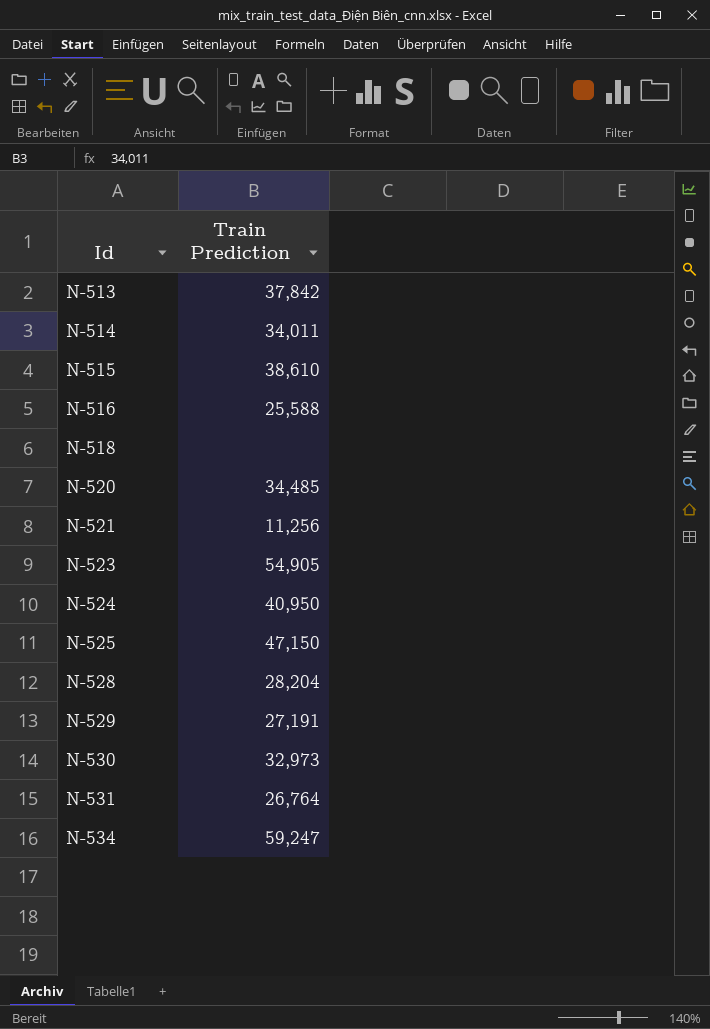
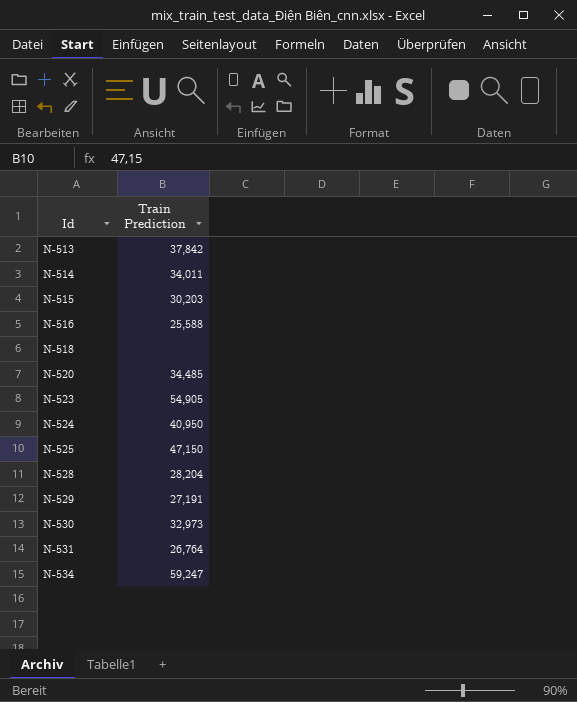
row N-521: 11,256 -> none
N-515 | Train Prediction: 38,610 -> 30,203

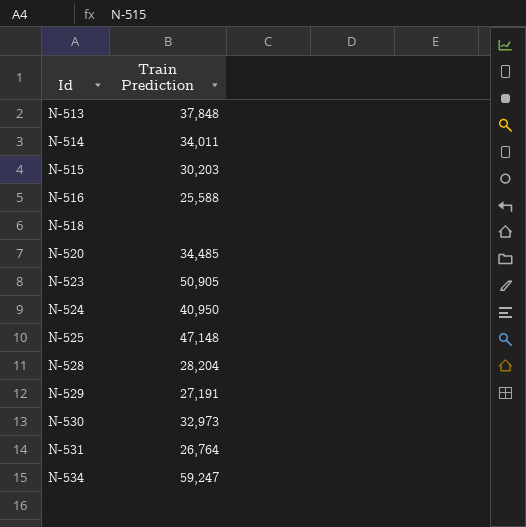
N-513 | Train Prediction: 37,842 -> 37,848
N-523 | Train Prediction: 54,905 -> 50,905
N-525 | Train Prediction: 47,150 -> 47,148

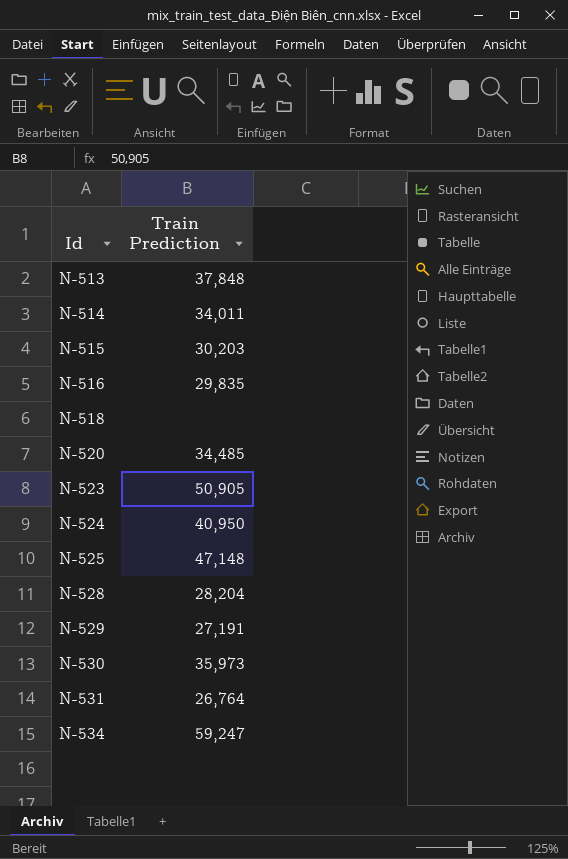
N-516 | Train Prediction: 25,588 -> 29,835
N-530 | Train Prediction: 32,973 -> 35,973

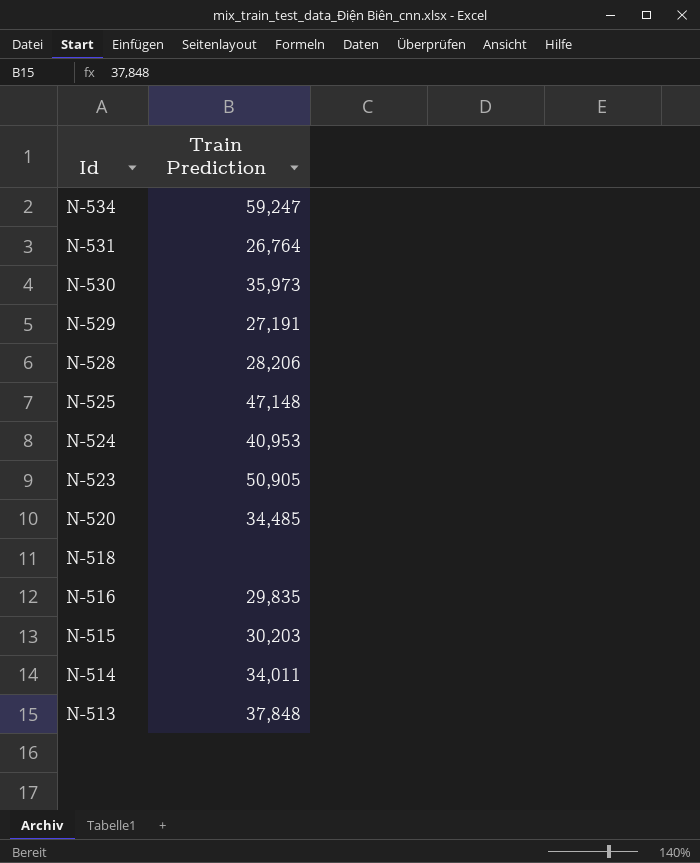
row order: Id ascending -> Id descending
N-528 | Train Prediction: 28,204 -> 28,206
N-524 | Train Prediction: 40,950 -> 40,953

